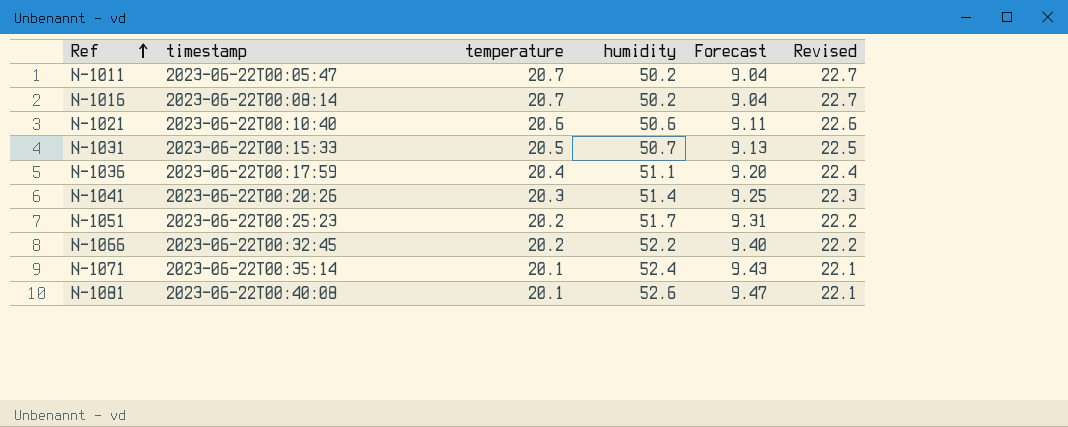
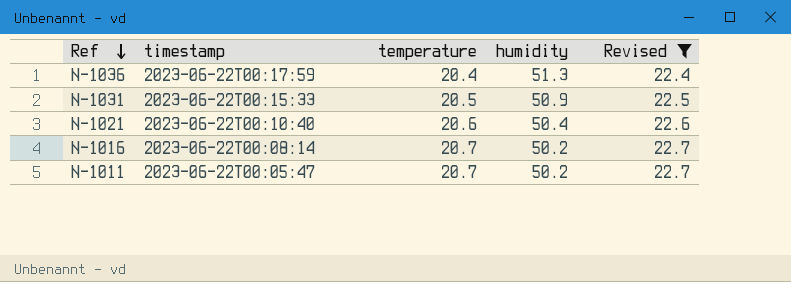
filter: none -> Revised >= 22.4
row order: Ref ascending -> Ref descending
column Forecast | formula: [humidity] * 0.18 -> none
N-1036 | humidity: 51.1 -> 51.3
N-1031 | humidity: 50.7 -> 50.9
N-1021 | humidity: 50.6 -> 50.4

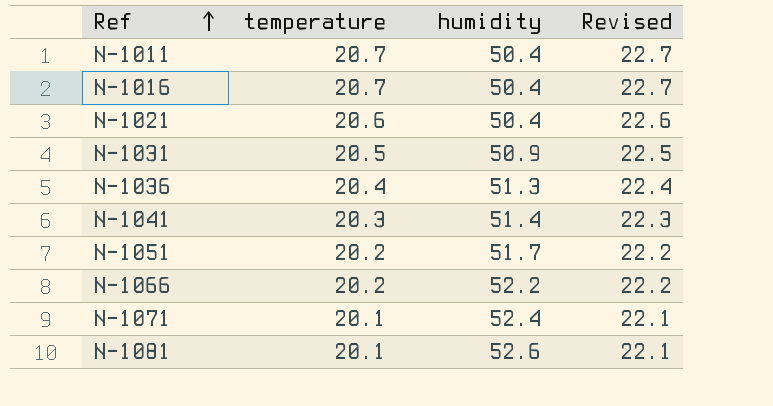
filter: Revised >= 22.4 -> none
row order: Ref descending -> Ref ascending
column timestamp | position: 2 -> none
N-1011 | humidity: 50.2 -> 50.4
N-1016 | humidity: 50.2 -> 50.4

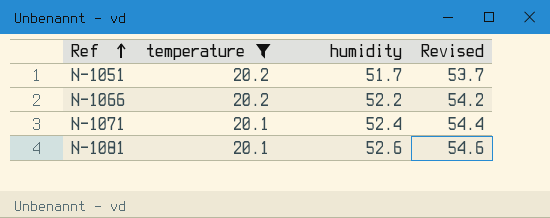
filter: none -> temperature <= 20.2
column Revised | formula: [temperature] + 2 -> [humidity] + 2

